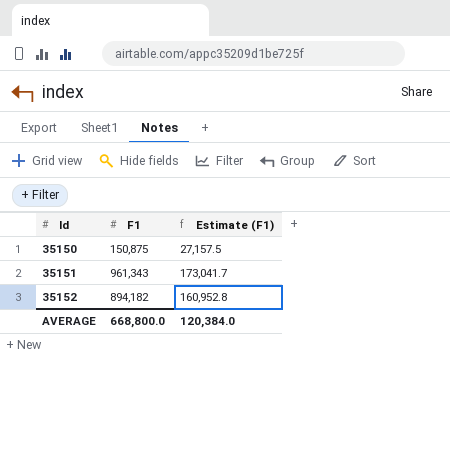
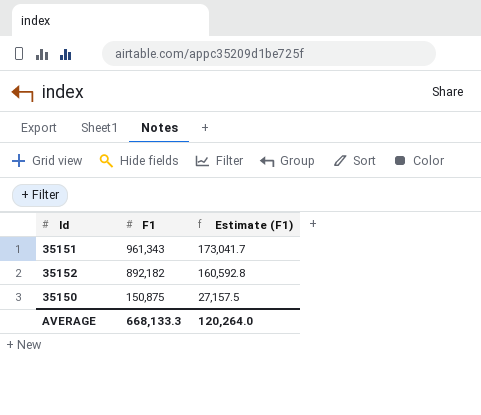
row order: Id ascending -> F1 descending
35152 | F1: 894,182 -> 892,182
35152 | Estimate (F1): 160,952.8 -> 160,592.8
AVERAGE | F1: 668,800.0 -> 668,133.3
AVERAGE | Estimate (F1): 120,384.0 -> 120,264.0

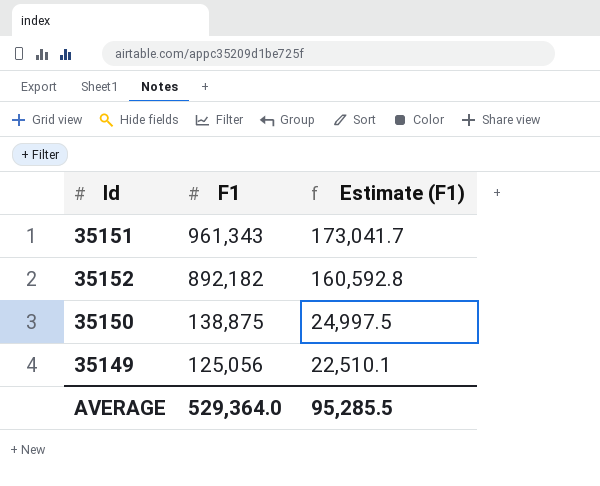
35150 | F1: 150,875 -> 138,875
35150 | Estimate (F1): 27,157.5 -> 24,997.5
row 35149: none -> 125,056 | 22,510.1
AVERAGE | F1: 668,133.3 -> 529,364.0
AVERAGE | Estimate (F1): 120,264.0 -> 95,285.5

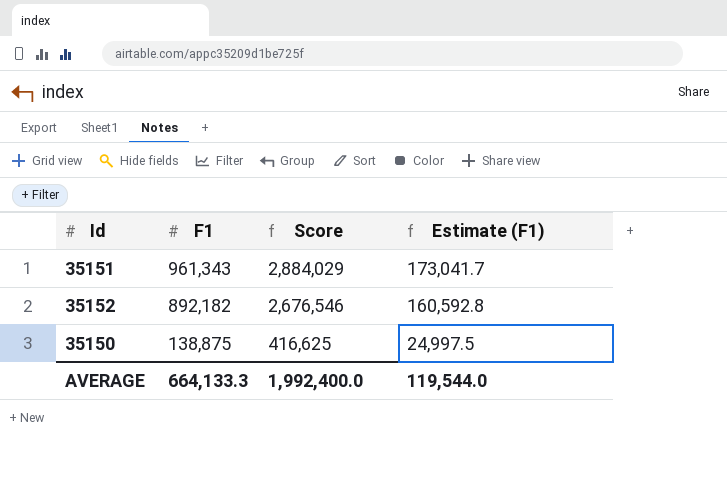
column Score | formula: none -> [F1] * 3
row 35149: 125,056 | 22,510.1 -> none
AVERAGE | F1: 529,364.0 -> 664,133.3
AVERAGE | Estimate (F1): 95,285.5 -> 119,544.0

